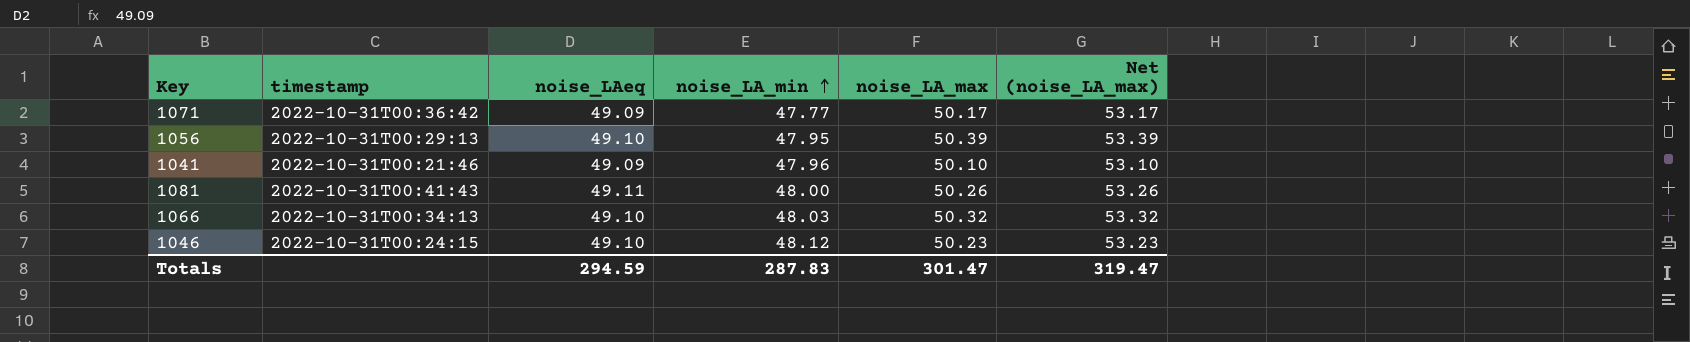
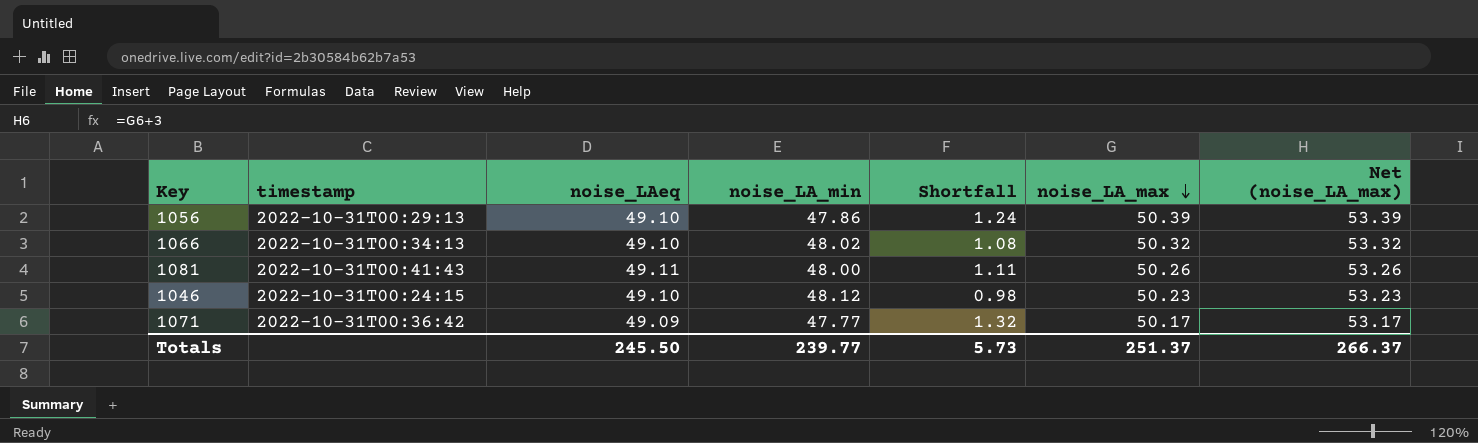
row order: noise_LA_min ascending -> noise_LA_max descending
column Shortfall | formula: none -> [noise_LAeq] - [noise_LA_min]
row 1041: 2022-10-31T00:21:46 | 49.09 | 47.96 | 50.10 | 53.10 -> none
1056 | noise_LA_min: 47.95 -> 47.86
1066 | noise_LA_min: 48.03 -> 48.02
Totals | noise_LAeq: 294.59 -> 245.50
Totals | noise_LA_min: 287.83 -> 239.77
Totals | noise_LA_max: 301.47 -> 251.37
Totals | Net (noise_LA_max): 319.47 -> 266.37

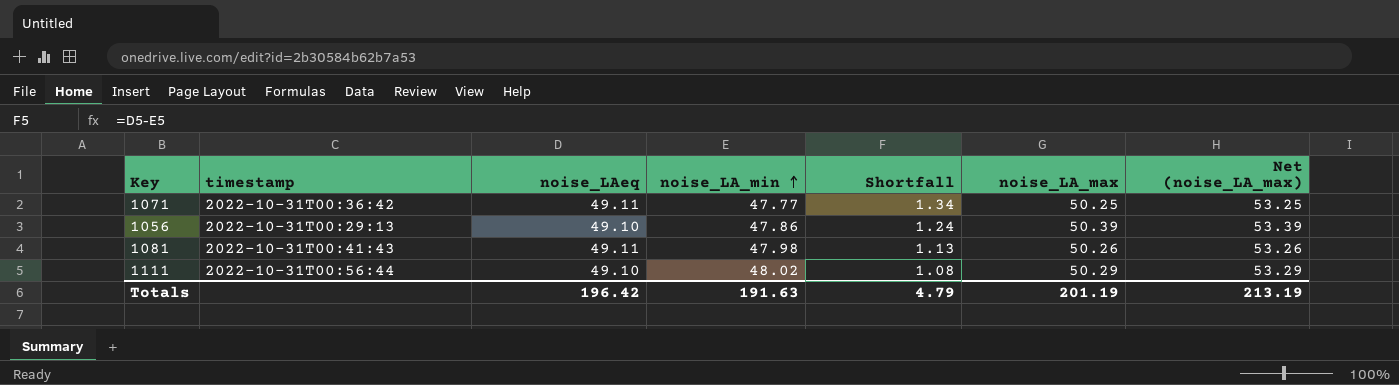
row order: noise_LA_max descending -> noise_LA_min ascending
row 1066: 2022-10-31T00:34:13 | 49.10 | 48.02 | 1.08 | 50.32 | 53.32 -> none
row 1046: 2022-10-31T00:24:15 | 49.10 | 48.12 | 0.98 | 50.23 | 53.23 -> none
1071 | noise_LAeq: 49.09 -> 49.11
1071 | Shortfall: 1.32 -> 1.34
1071 | noise_LA_max: 50.17 -> 50.25
1071 | Net (noise_LA_max): 53.17 -> 53.25
1081 | noise_LA_min: 48.00 -> 47.98
1081 | Shortfall: 1.11 -> 1.13
row 1111: none -> 2022-10-31T00:56:44 | 49.10 | 48.02 | 1.08 | 50.29 | 53.29
Totals | noise_LAeq: 245.50 -> 196.42
Totals | noise_LA_min: 239.77 -> 191.63
Totals | Shortfall: 5.73 -> 4.79
Totals | noise_LA_max: 251.37 -> 201.19
Totals | Net (noise_LA_max): 266.37 -> 213.19

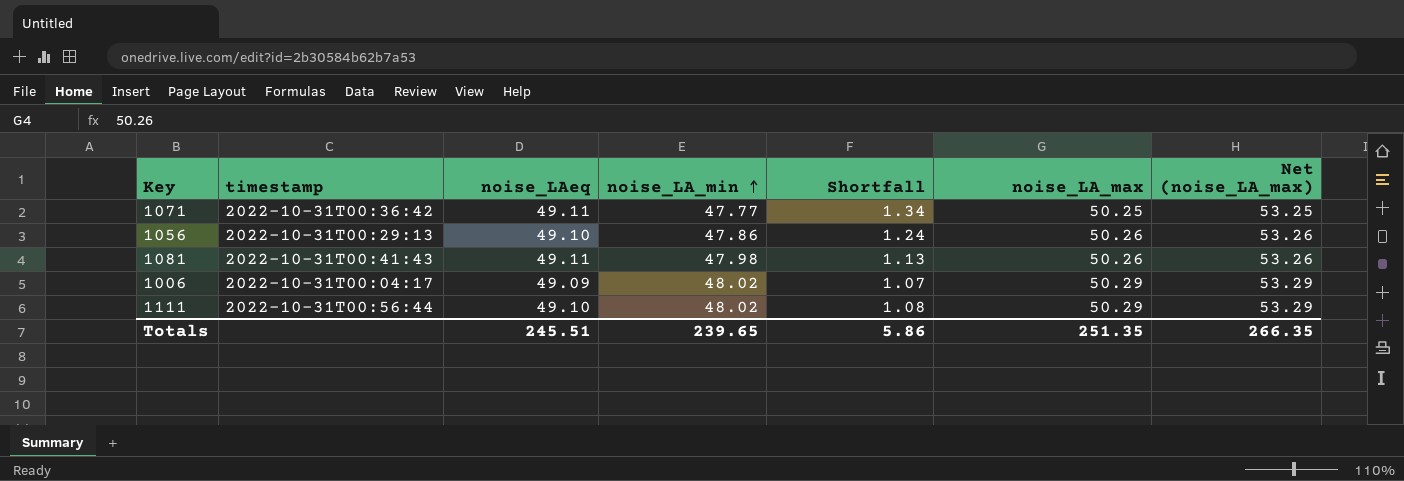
1056 | noise_LA_max: 50.39 -> 50.26
1056 | Net (noise_LA_max): 53.39 -> 53.26
row 1006: none -> 2022-10-31T00:04:17 | 49.09 | 48.02 | 1.07 | 50.29 | 53.29
Totals | noise_LAeq: 196.42 -> 245.51
Totals | noise_LA_min: 191.63 -> 239.65
Totals | Shortfall: 4.79 -> 5.86
Totals | noise_LA_max: 201.19 -> 251.35
Totals | Net (noise_LA_max): 213.19 -> 266.35

